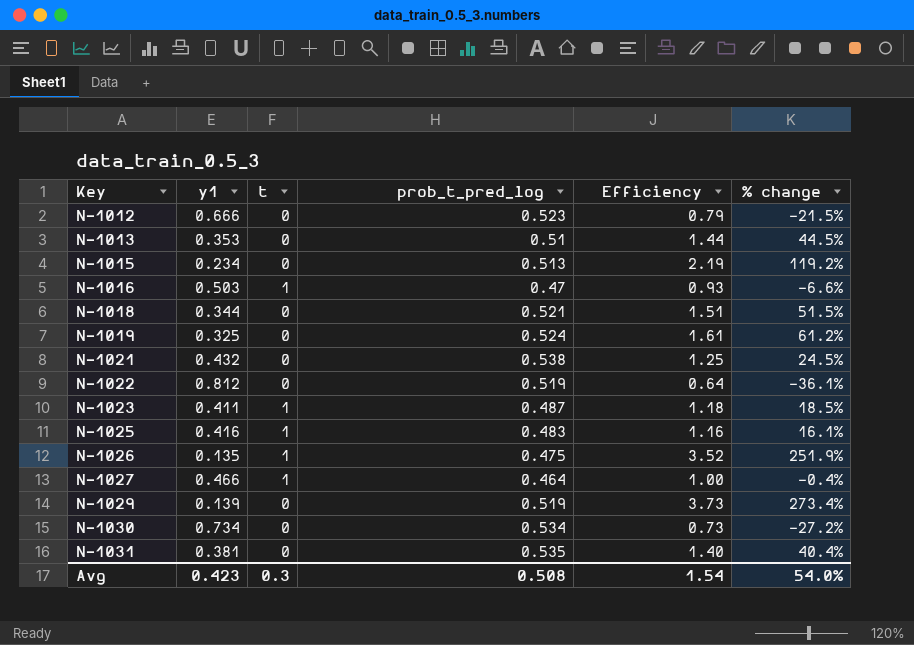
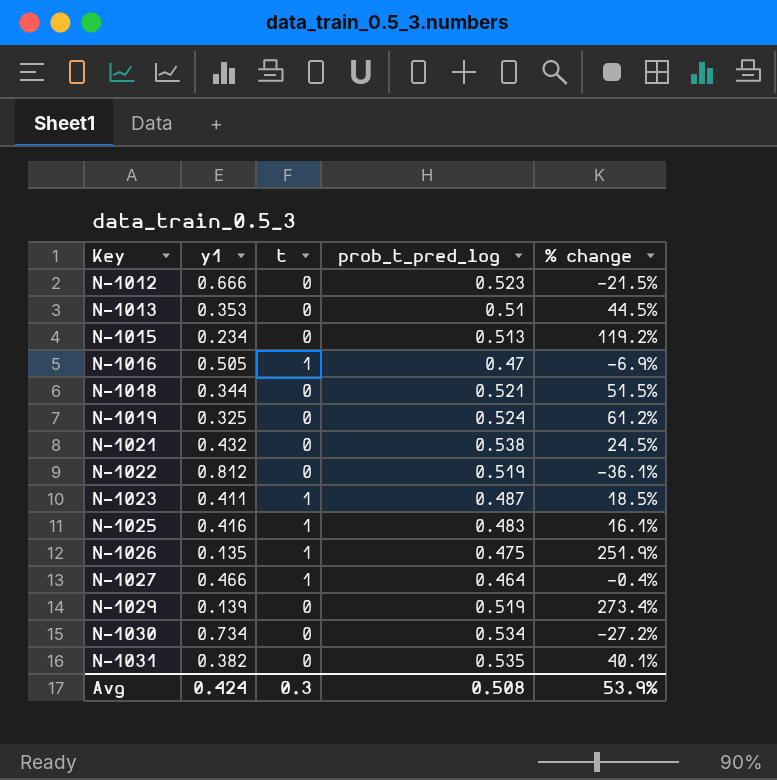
column Efficiency | formula: [prob_t_pred_log] / [y1] -> none
N-1016 | y1: 0.503 -> 0.505
N-1016 | % change: -6.6% -> -6.9%
N-1031 | y1: 0.381 -> 0.382
N-1031 | % change: 40.4% -> 40.1%
Avg | y1: 0.423 -> 0.424
Avg | % change: 54.0% -> 53.9%

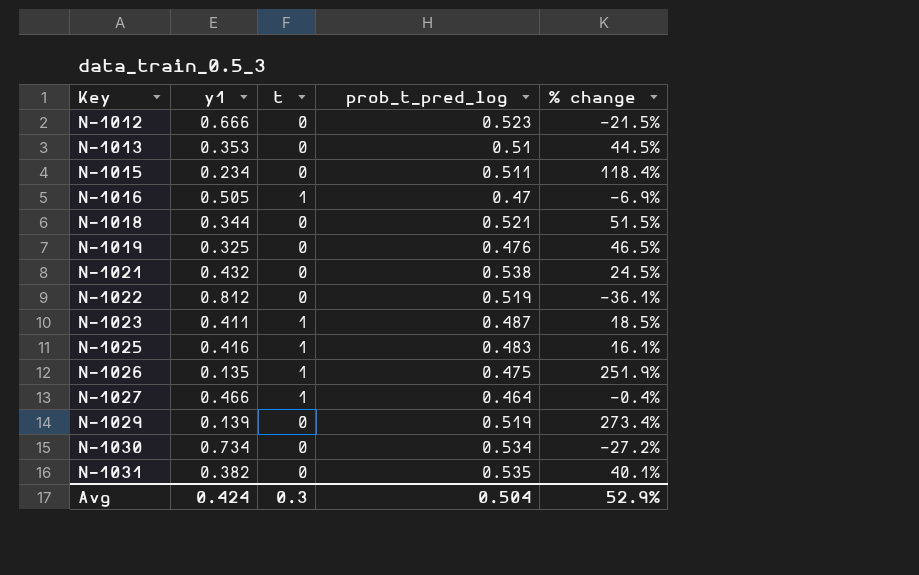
N-1015 | prob_t_pred_log: 0.513 -> 0.511
N-1015 | % change: 119.2% -> 118.4%
N-1019 | prob_t_pred_log: 0.524 -> 0.476
N-1019 | % change: 61.2% -> 46.5%
Avg | prob_t_pred_log: 0.508 -> 0.504
Avg | % change: 53.9% -> 52.9%

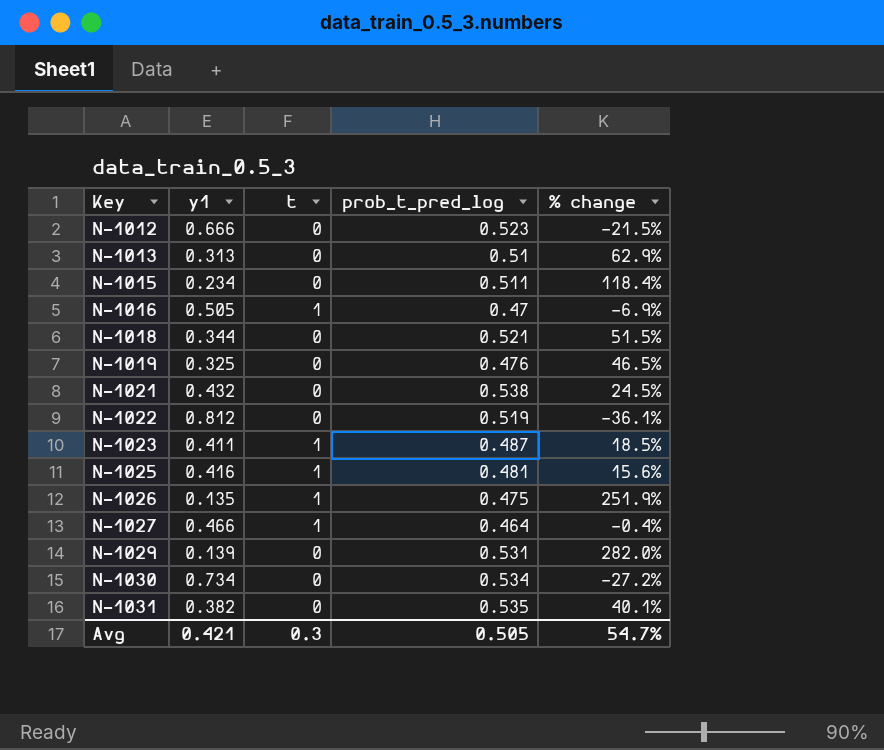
N-1013 | y1: 0.353 -> 0.313
N-1013 | % change: 44.5% -> 62.9%
N-1025 | prob_t_pred_log: 0.483 -> 0.481
N-1025 | % change: 16.1% -> 15.6%
N-1029 | prob_t_pred_log: 0.519 -> 0.531
N-1029 | % change: 273.4% -> 282.0%
Avg | y1: 0.424 -> 0.421
Avg | prob_t_pred_log: 0.504 -> 0.505
Avg | % change: 52.9% -> 54.7%

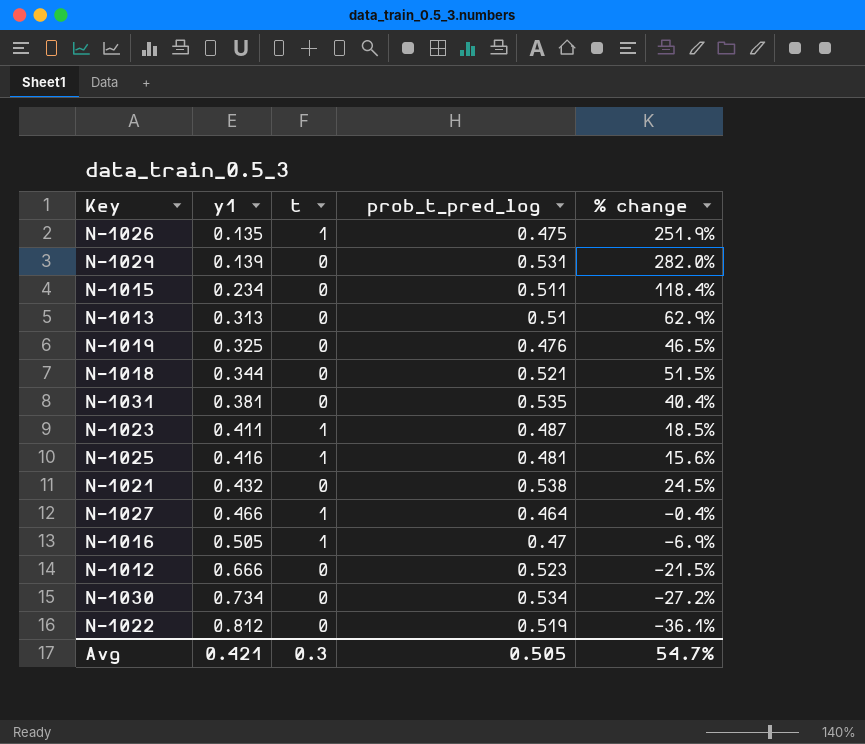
row order: Key ascending -> y1 ascending
N-1031 | y1: 0.382 -> 0.381
N-1031 | % change: 40.1% -> 40.4%

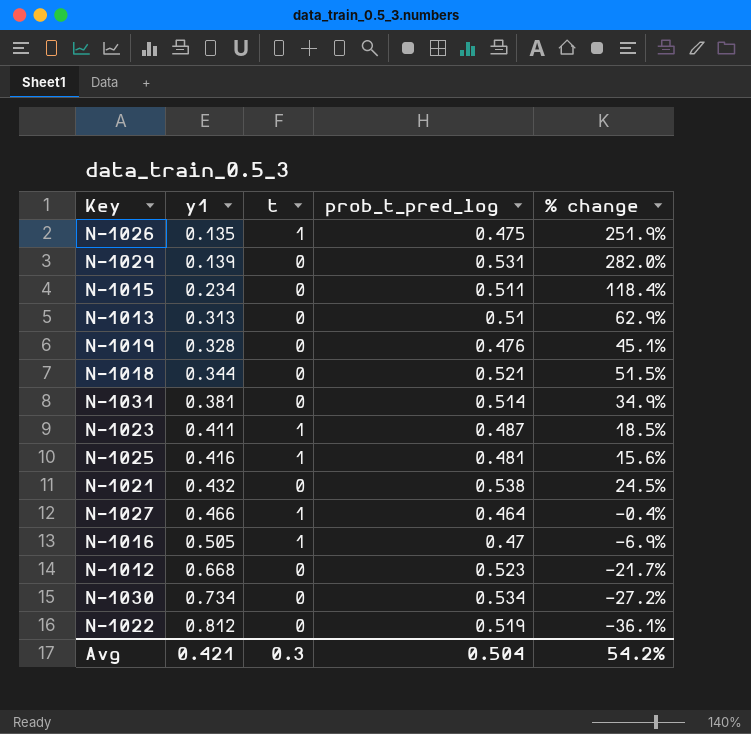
N-1019 | y1: 0.325 -> 0.328
N-1019 | % change: 46.5% -> 45.1%
N-1031 | prob_t_pred_log: 0.535 -> 0.514
N-1031 | % change: 40.4% -> 34.9%
N-1012 | y1: 0.666 -> 0.668
N-1012 | % change: -21.5% -> -21.7%
Avg | prob_t_pred_log: 0.505 -> 0.504
Avg | % change: 54.7% -> 54.2%

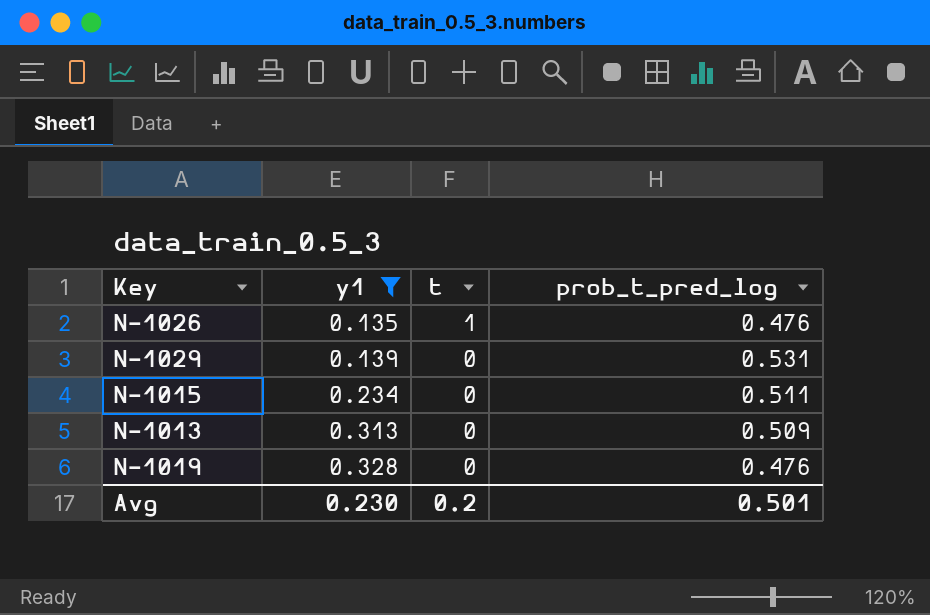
filter: none -> y1 <= 0.328
column % change | formula: ([prob_t_pred_log] - [y1]) / [y1] -> none
N-1026 | prob_t_pred_log: 0.475 -> 0.476
N-1013 | prob_t_pred_log: 0.51 -> 0.509
Avg | y1: 0.421 -> 0.230
Avg | t: 0.3 -> 0.2
Avg | prob_t_pred_log: 0.504 -> 0.501

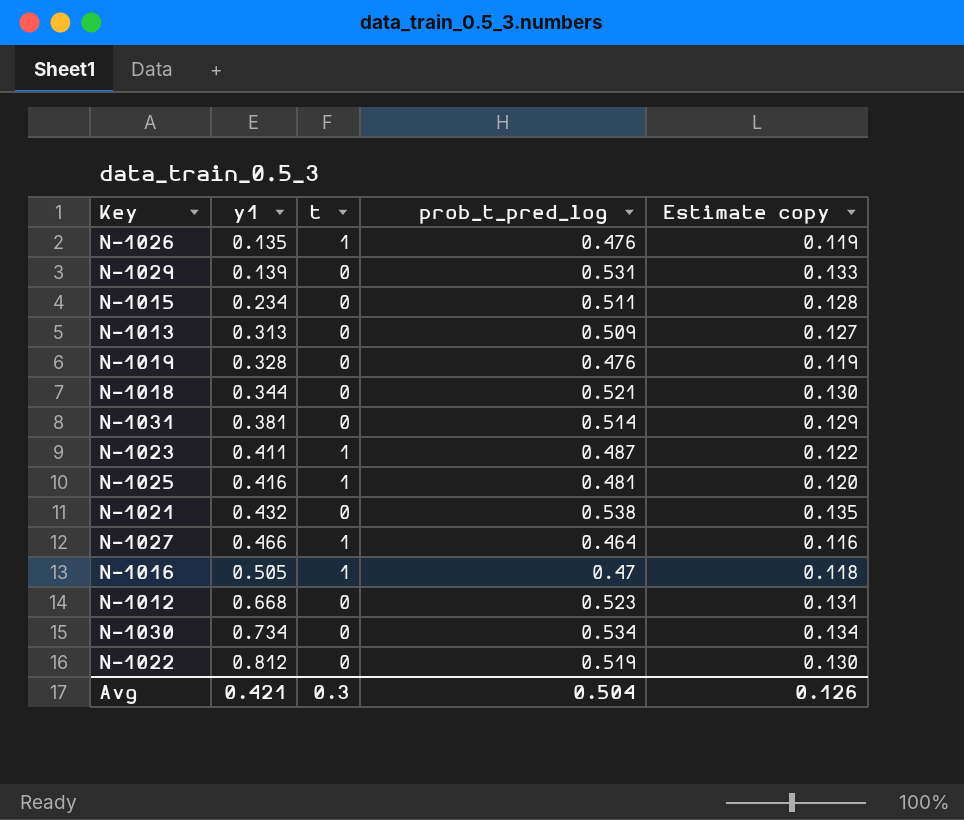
filter: y1 <= 0.328 -> none
column Estimate copy | formula: none -> [prob_t_pred_log] * 0.25
Avg | y1: 0.230 -> 0.421
Avg | t: 0.2 -> 0.3
Avg | prob_t_pred_log: 0.501 -> 0.504

